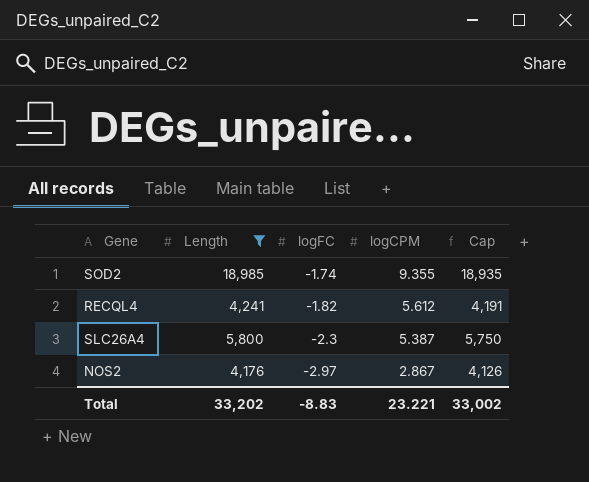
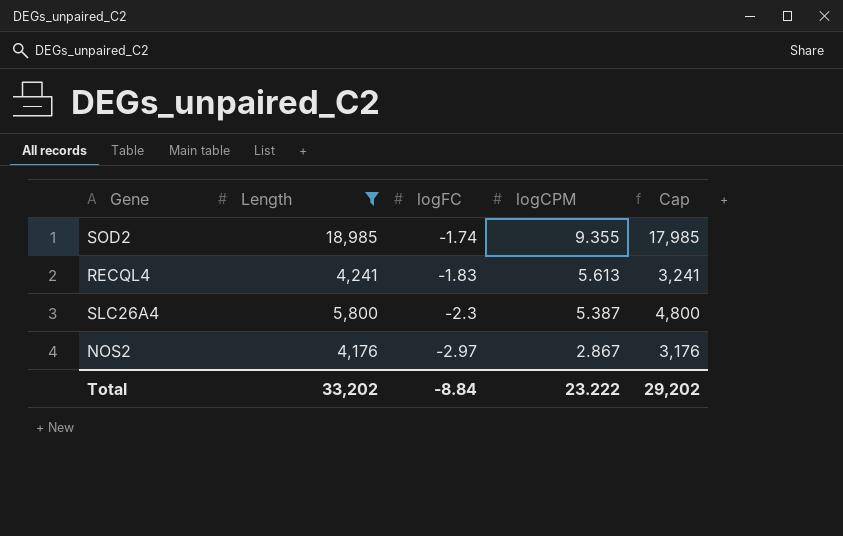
column Cap | formula: [Length] - 50 -> [Length] - 1000
RECQL4 | logFC: -1.82 -> -1.83
RECQL4 | logCPM: 5.612 -> 5.613
Total | logFC: -8.83 -> -8.84
Total | logCPM: 23.221 -> 23.222
Total | Cap: 33,002 -> 29,202

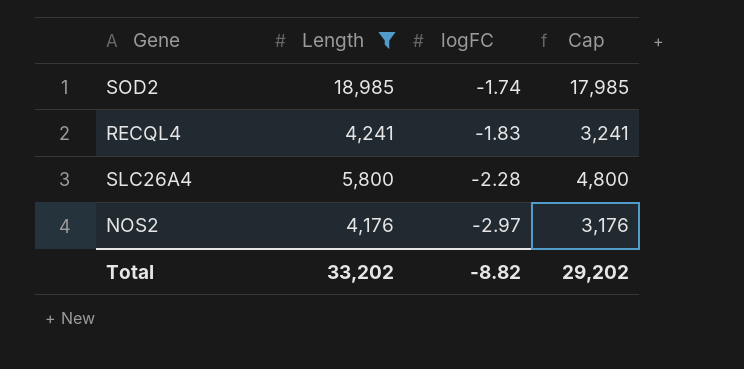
column logCPM | position: 4 -> none
SLC26A4 | logFC: -2.3 -> -2.28
Total | logFC: -8.84 -> -8.82

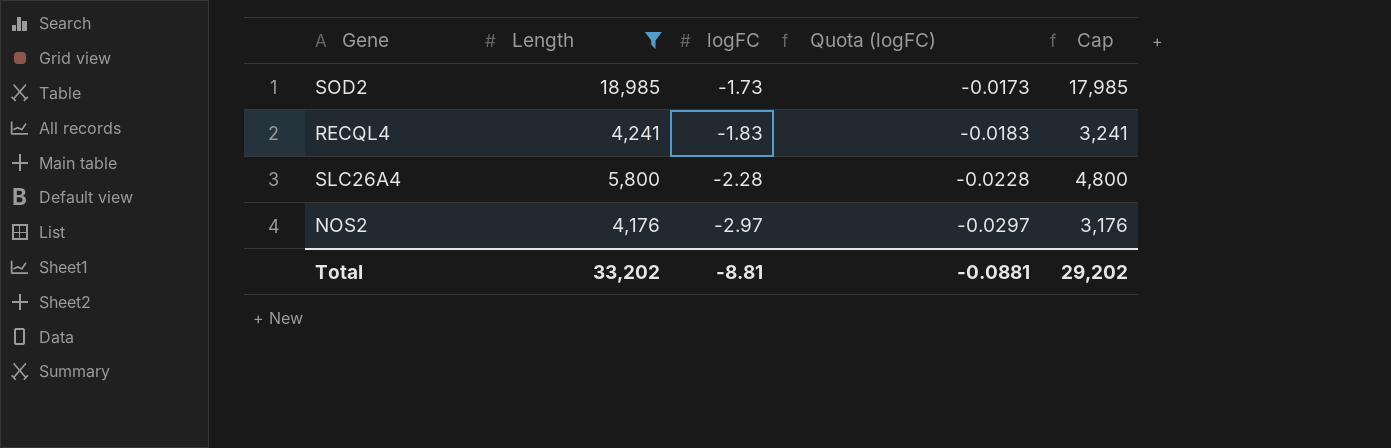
column Quota (logFC) | formula: none -> [logFC] * 0.01
SOD2 | logFC: -1.74 -> -1.73
Total | logFC: -8.82 -> -8.81

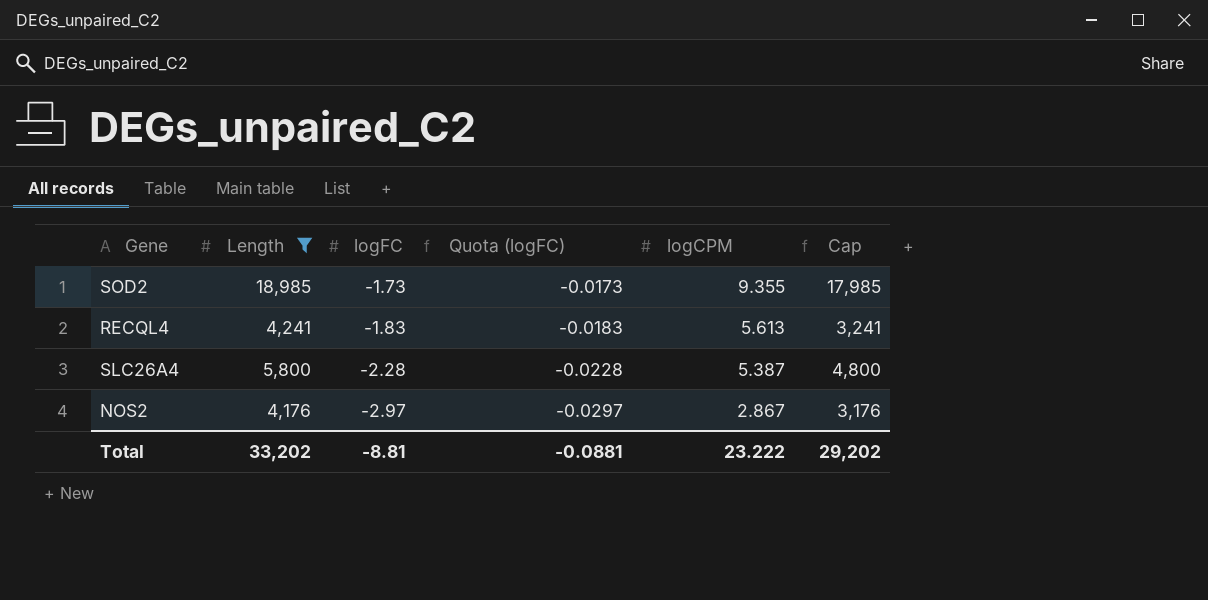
column logCPM | position: none -> 5

